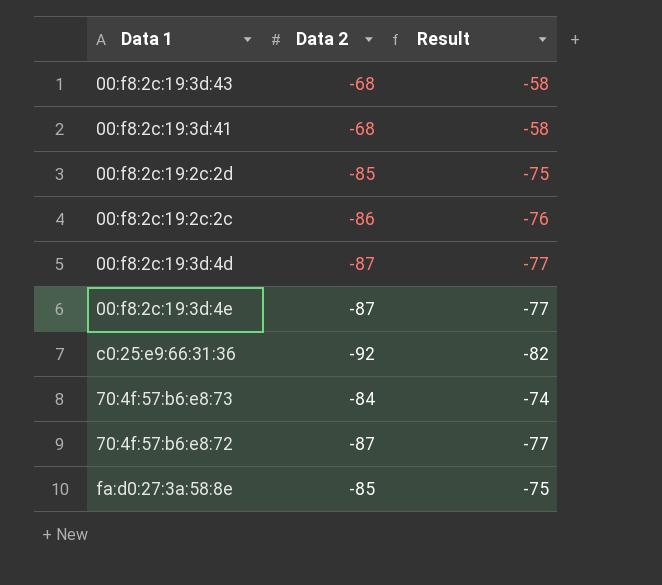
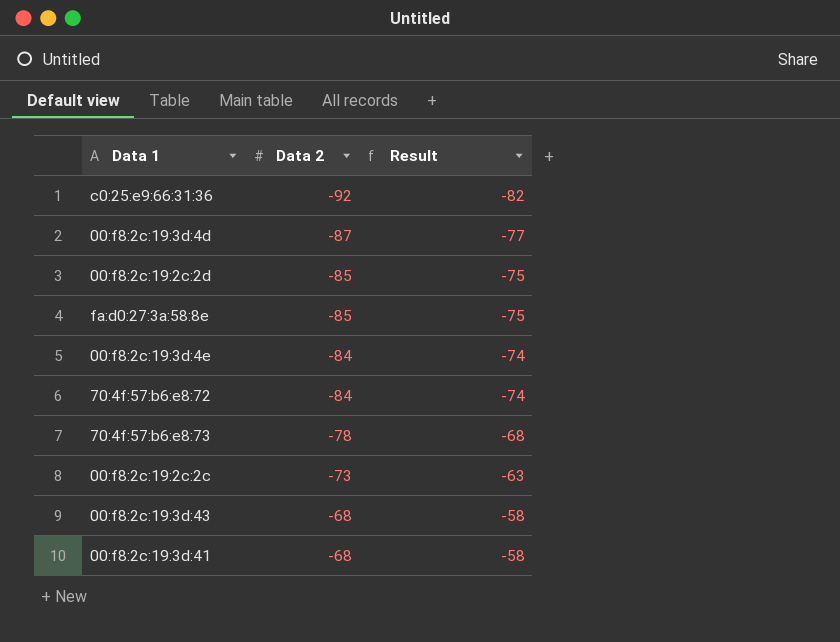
row order: none -> Data 2 ascending
00:f8:2c:19:3d:4e | Data 2: -87 -> -84
00:f8:2c:19:3d:4e | Result: -77 -> -74
70:4f:57:b6:e8:72 | Data 2: -87 -> -84
70:4f:57:b6:e8:72 | Result: -77 -> -74
70:4f:57:b6:e8:73 | Data 2: -84 -> -78
70:4f:57:b6:e8:73 | Result: -74 -> -68
00:f8:2c:19:2c:2c | Data 2: -86 -> -73
00:f8:2c:19:2c:2c | Result: -76 -> -63

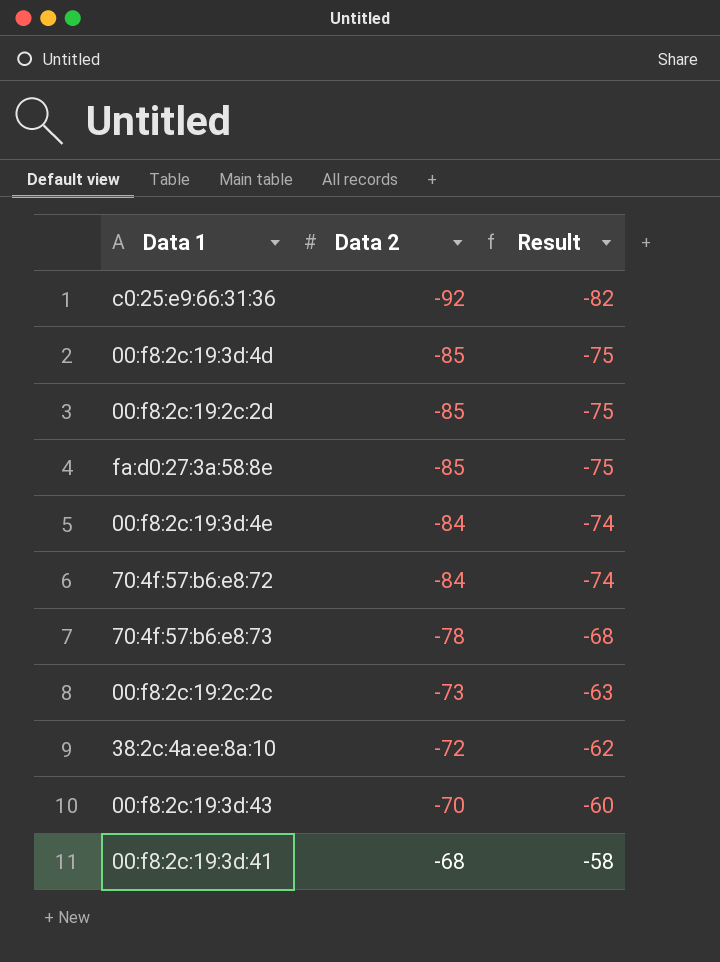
00:f8:2c:19:3d:4d | Data 2: -87 -> -85
00:f8:2c:19:3d:4d | Result: -77 -> -75
row 38:2c:4a:ee:8a:10: none -> -72 | -62
00:f8:2c:19:3d:43 | Data 2: -68 -> -70
00:f8:2c:19:3d:43 | Result: -58 -> -60

